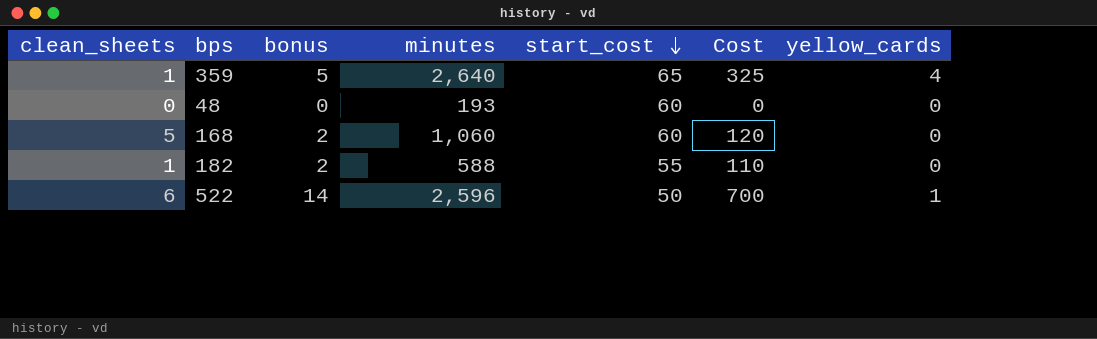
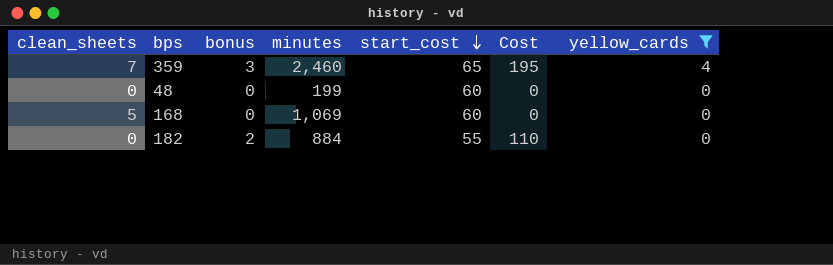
filter: none -> yellow_cards != 1
359 | clean_sheets: 1 -> 7
359 | bonus: 5 -> 3
359 | minutes: 2,640 -> 2,460
359 | Cost: 325 -> 195
48 | minutes: 193 -> 199
168 | bonus: 2 -> 0
168 | minutes: 1,060 -> 1,069
168 | Cost: 120 -> 0
182 | clean_sheets: 1 -> 0
182 | minutes: 588 -> 884

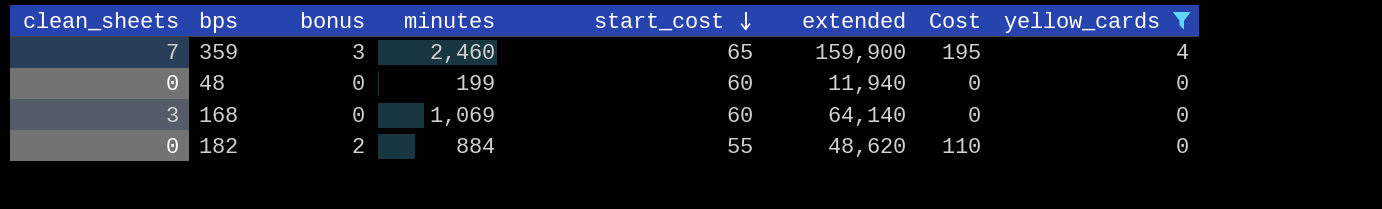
column extended | formula: none -> [minutes] * [start_cost]
168 | clean_sheets: 5 -> 3

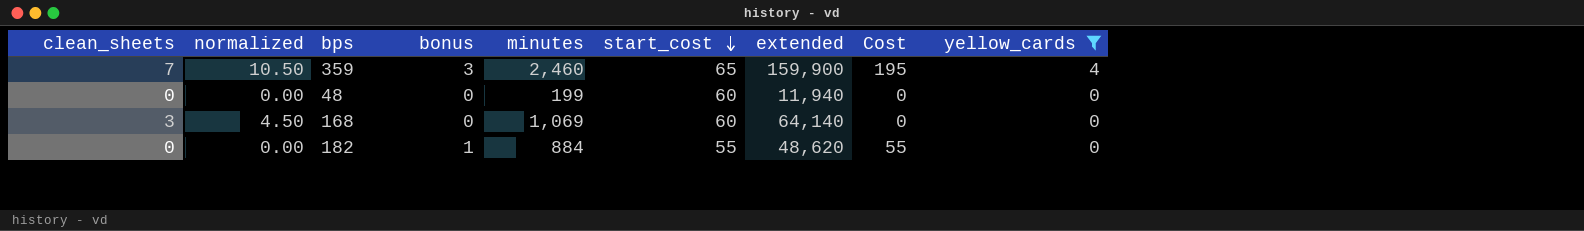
column normalized | formula: none -> [clean_sheets] * 1.5
182 | bonus: 2 -> 1
182 | Cost: 110 -> 55

